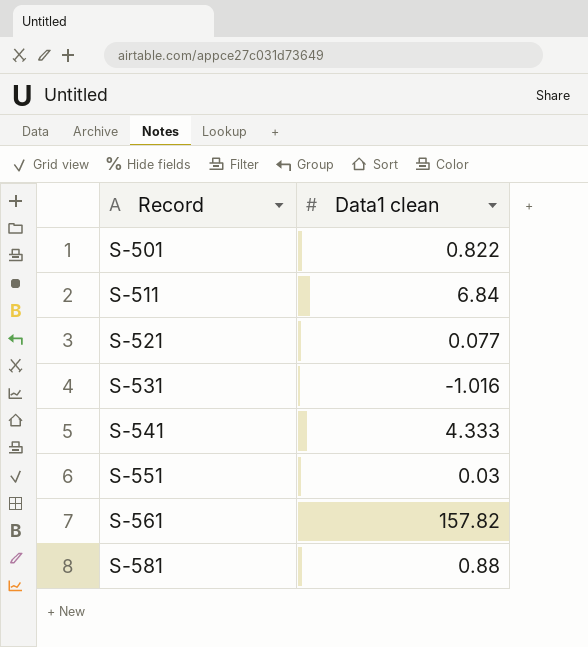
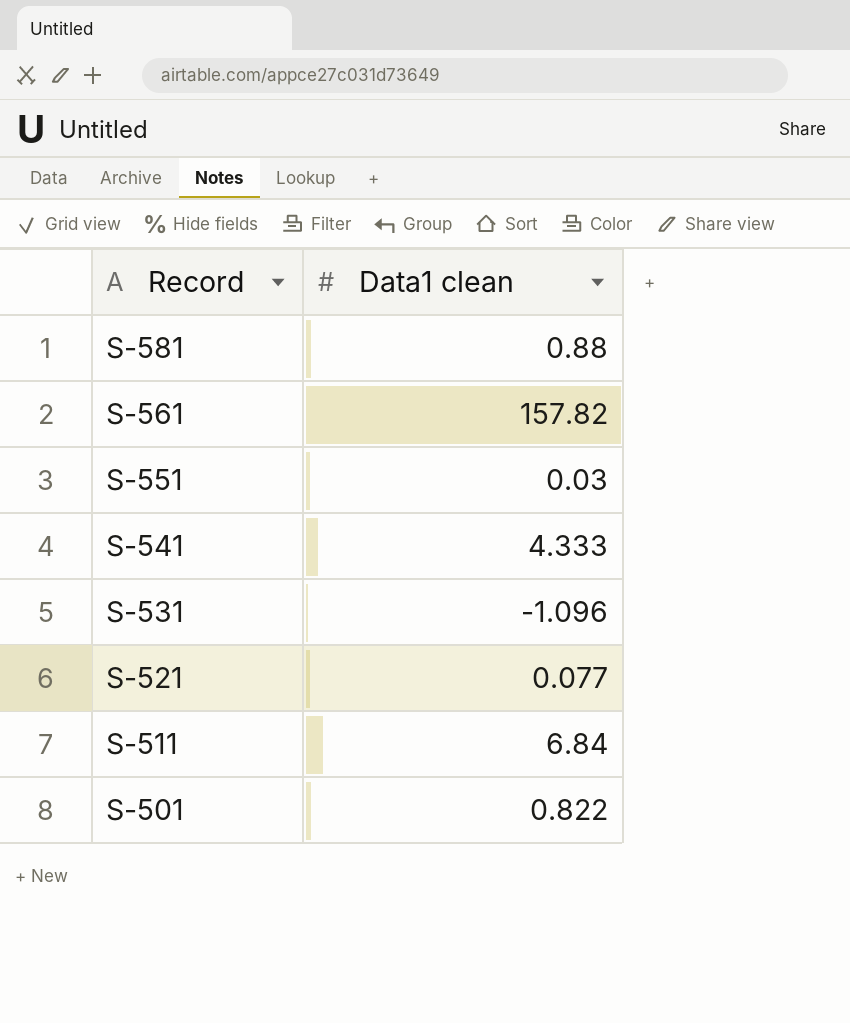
row order: Record ascending -> Record descending
S-531 | Data1 clean: -1.016 -> -1.096

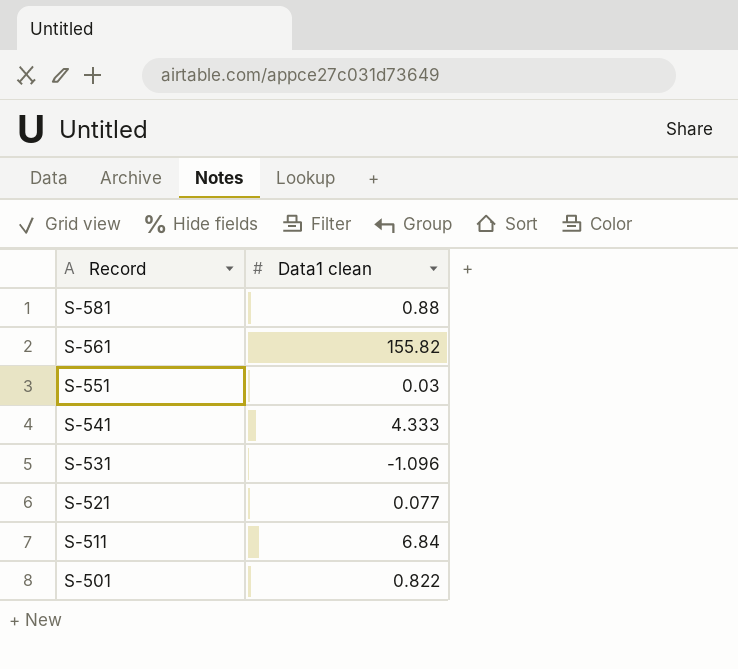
S-561 | Data1 clean: 157.82 -> 155.82

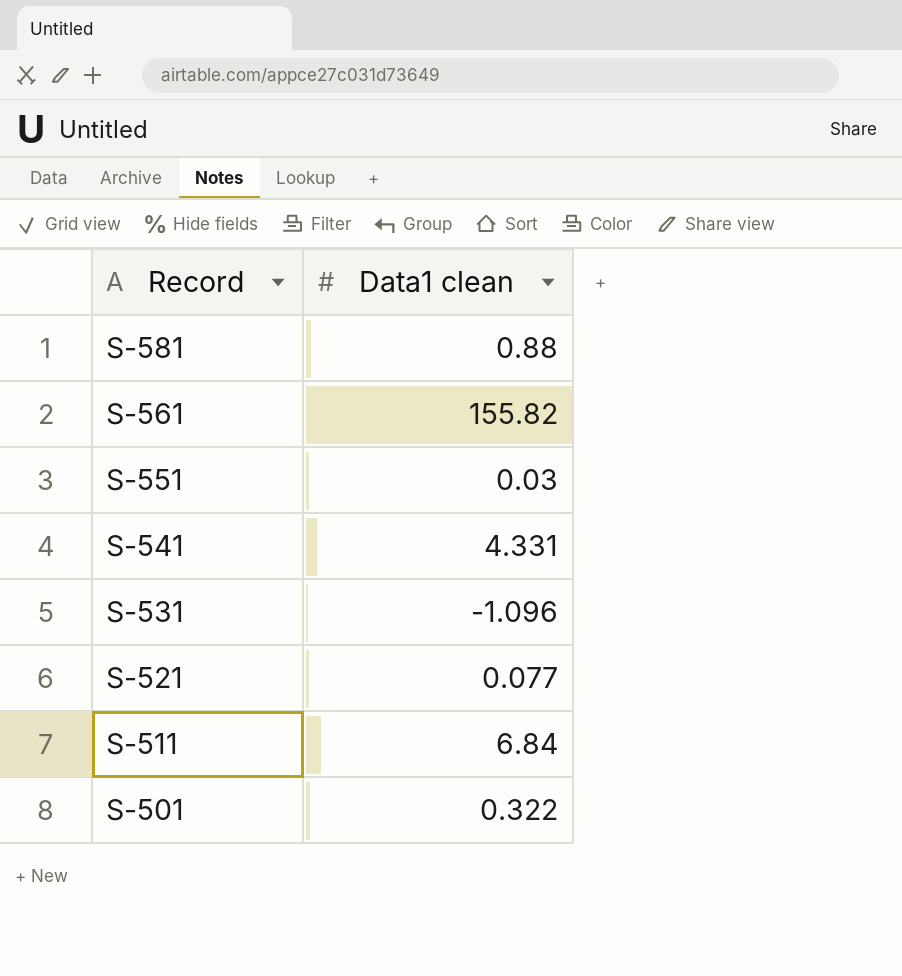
S-541 | Data1 clean: 4.333 -> 4.331
S-501 | Data1 clean: 0.822 -> 0.322

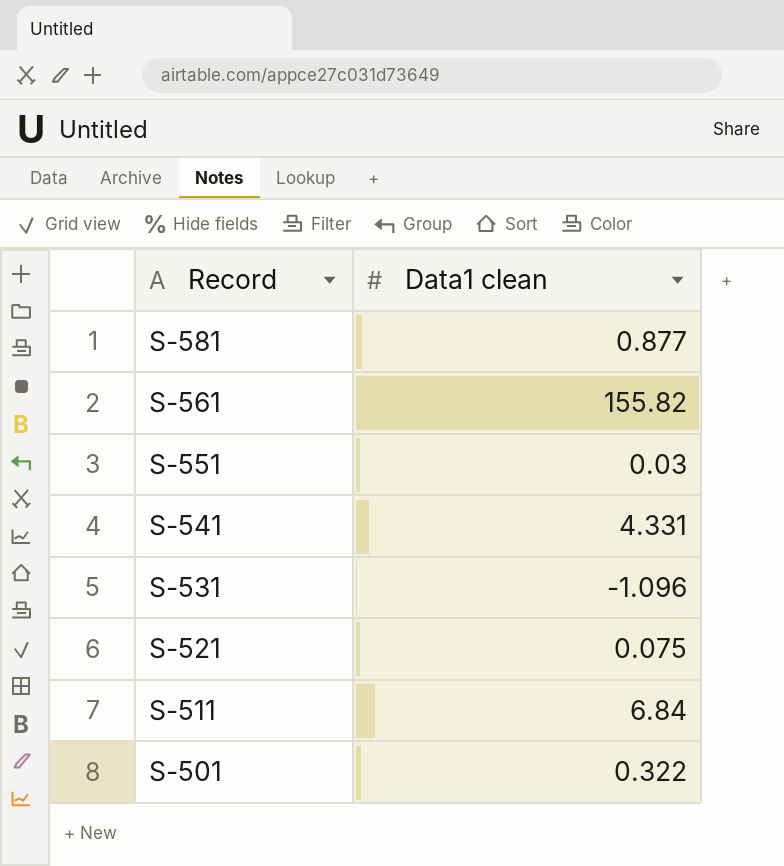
S-581 | Data1 clean: 0.88 -> 0.877
S-521 | Data1 clean: 0.077 -> 0.075

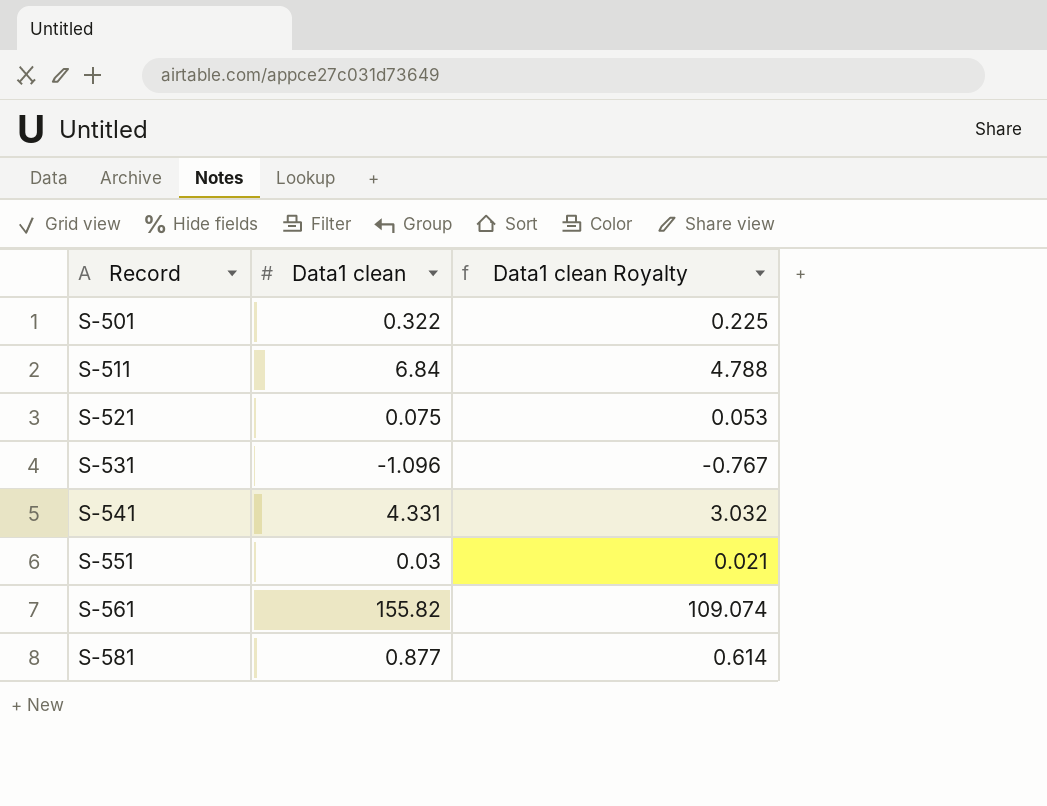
row order: Record descending -> Record ascending
column Data1 clean Royalty | formula: none -> [Data1 clean] * 0.7

